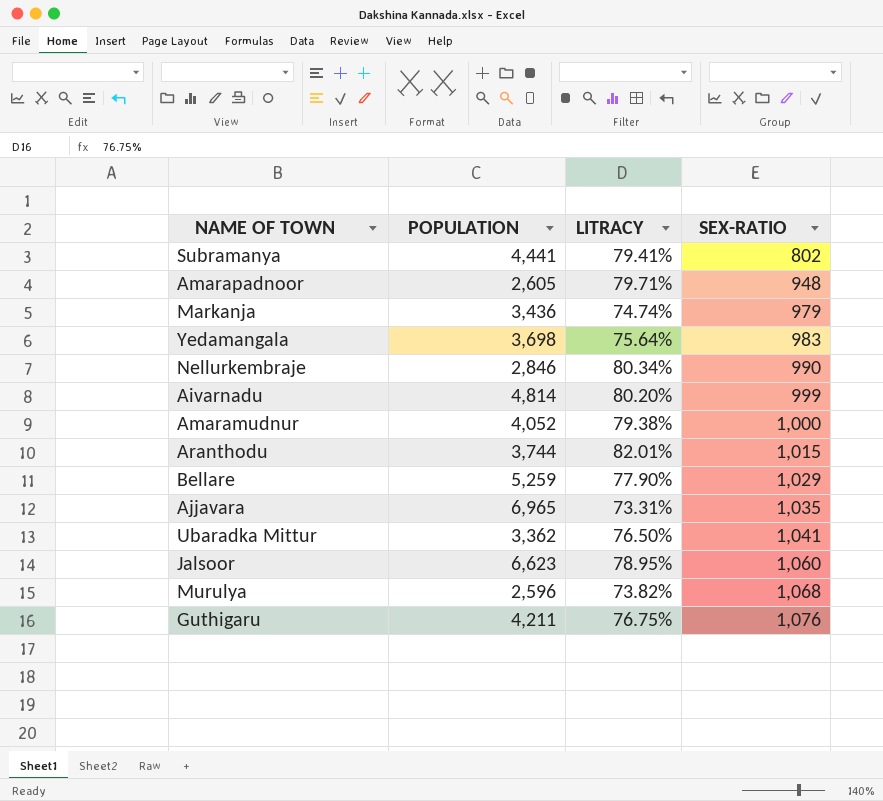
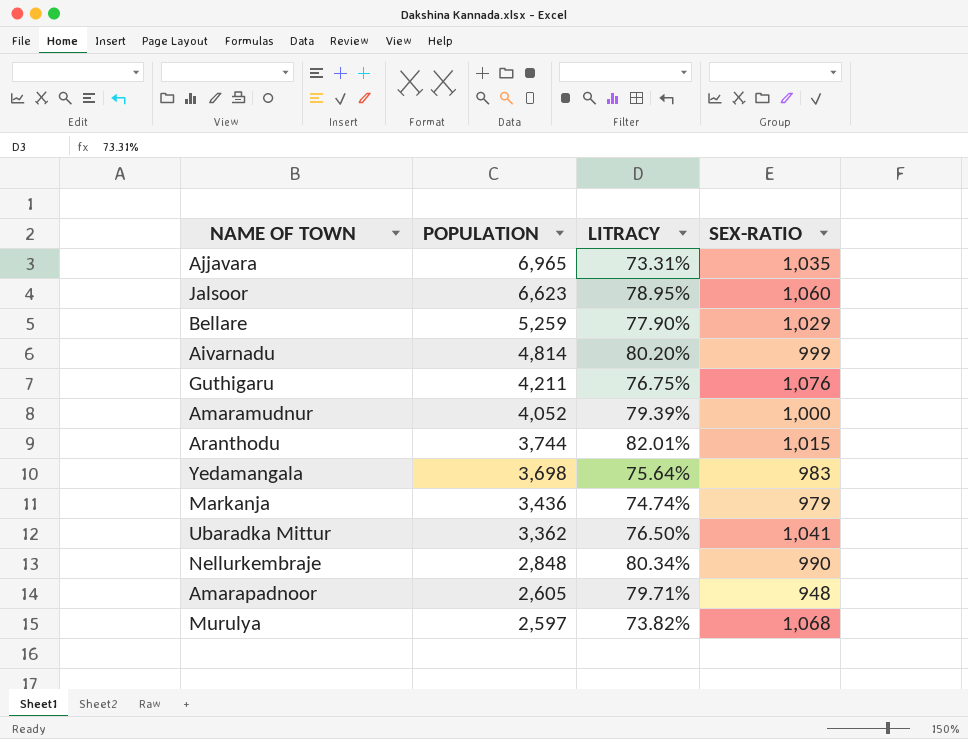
row order: SEX-RATIO ascending -> POPULATION descending
row Subramanya: 4,441 | 79.41% | 802 -> none
Amaramudnur | LITRACY: 79.38% -> 79.39%
Nellurkembraje | POPULATION: 2,846 -> 2,848
Murulya | POPULATION: 2,596 -> 2,597

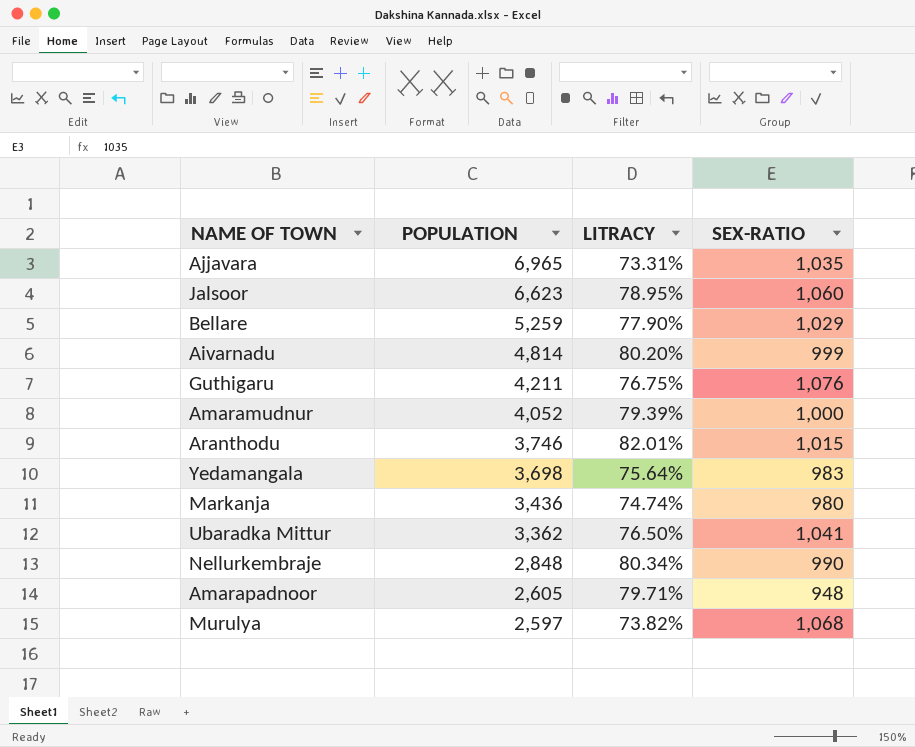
Aranthodu | POPULATION: 3,744 -> 3,746
Markanja | SEX-RATIO: 979 -> 980

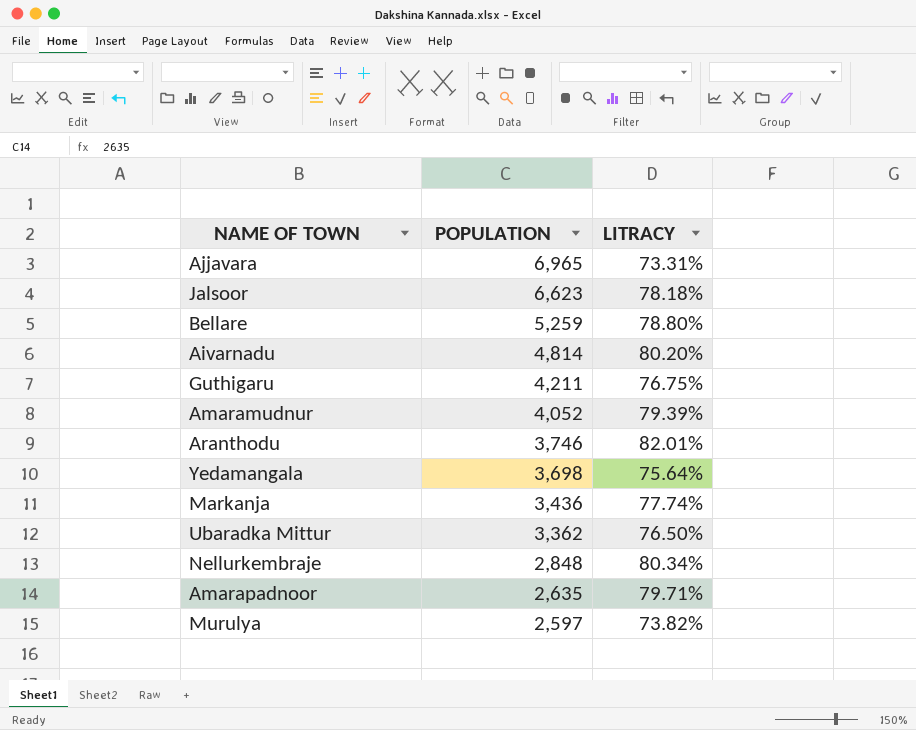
column SEX-RATIO | position: 4 -> none
Jalsoor | LITRACY: 78.95% -> 78.18%
Bellare | LITRACY: 77.90% -> 78.80%
Markanja | LITRACY: 74.74% -> 77.74%
Amarapadnoor | POPULATION: 2,605 -> 2,635

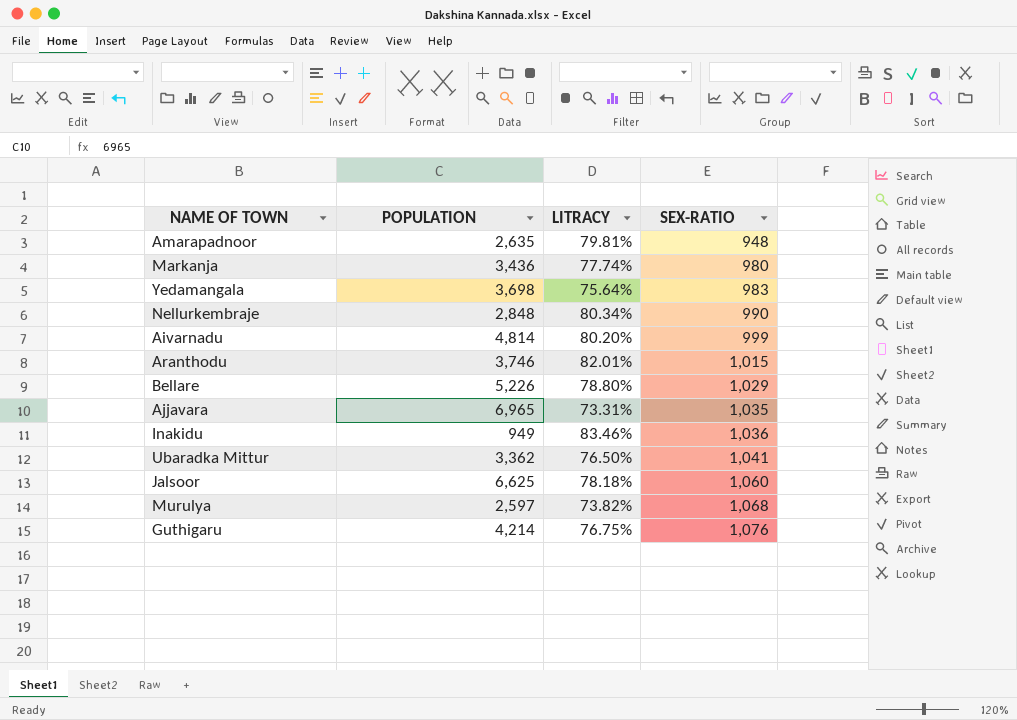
row order: POPULATION descending -> SEX-RATIO ascending
column SEX-RATIO | position: none -> 4
row Amaramudnur: 4,052 | 79.39% -> none
Amarapadnoor | LITRACY: 79.71% -> 79.81%
Bellare | POPULATION: 5,259 -> 5,226
row Inakidu: none -> 949 | 83.46% | 1,036
Jalsoor | POPULATION: 6,623 -> 6,625
Guthigaru | POPULATION: 4,211 -> 4,214

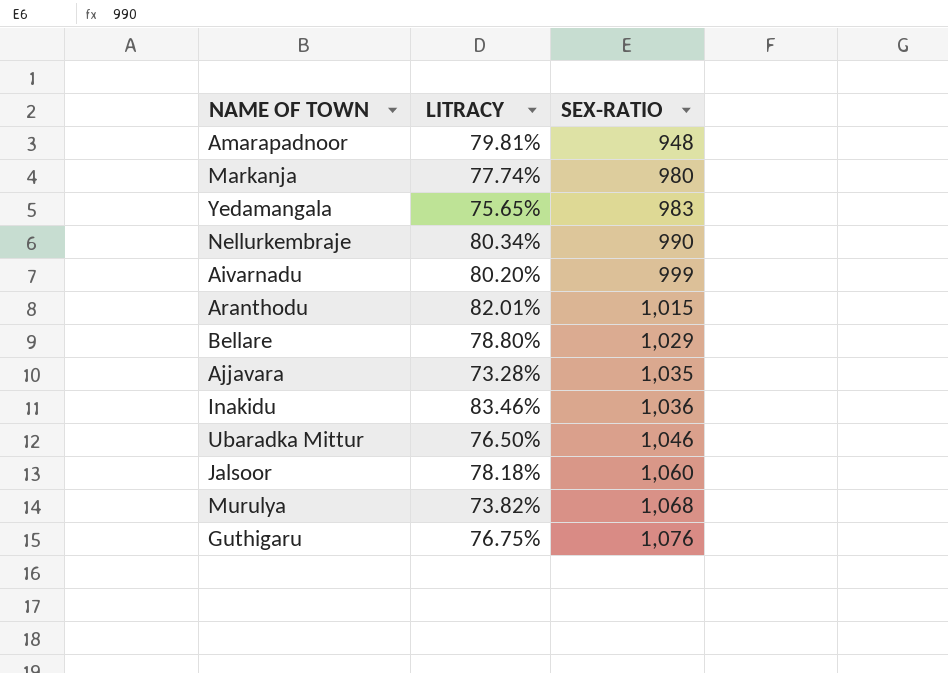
column POPULATION | position: 2 -> none
Yedamangala | LITRACY: 75.64% -> 75.65%
Ajjavara | LITRACY: 73.31% -> 73.28%
Ubaradka Mittur | SEX-RATIO: 1,041 -> 1,046

